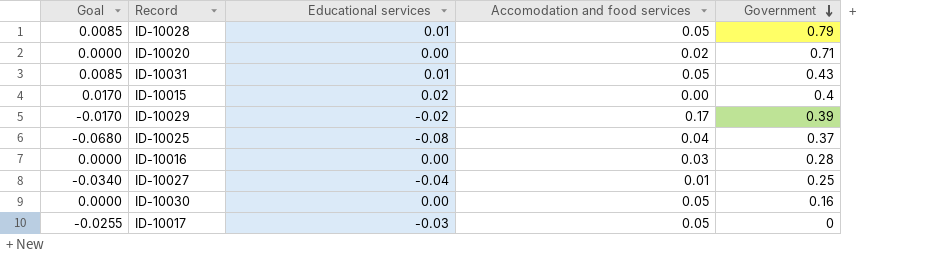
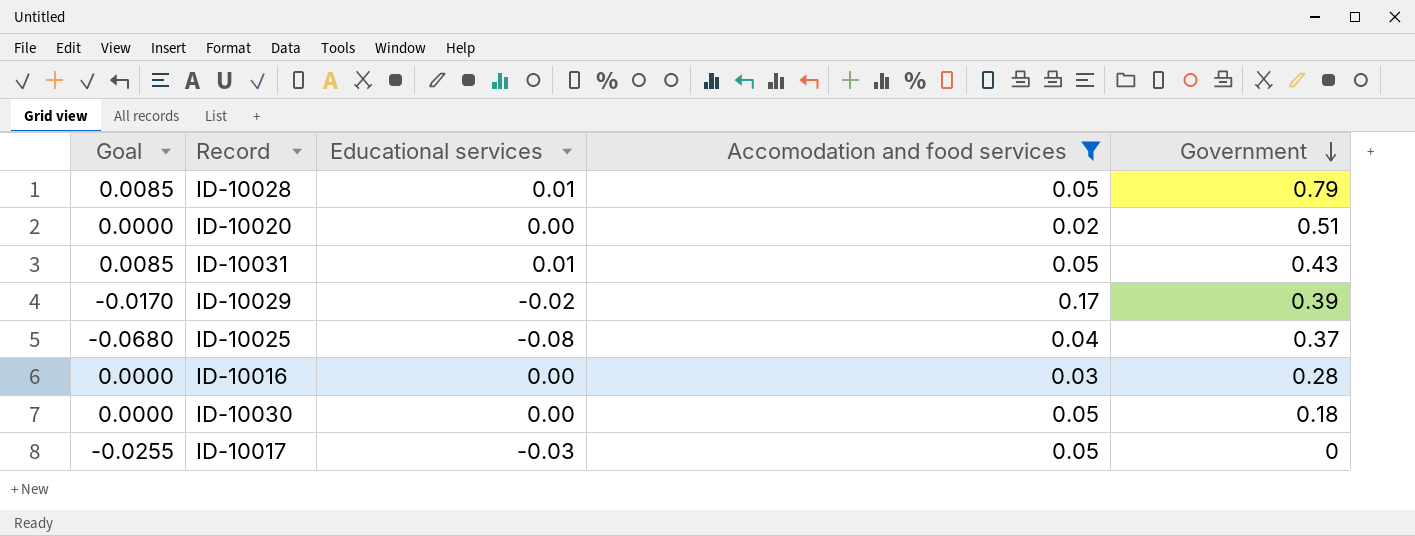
filter: none -> Accomodation and food services >= 0.02
ID-10020 | Government: 0.71 -> 0.51
ID-10030 | Government: 0.16 -> 0.18

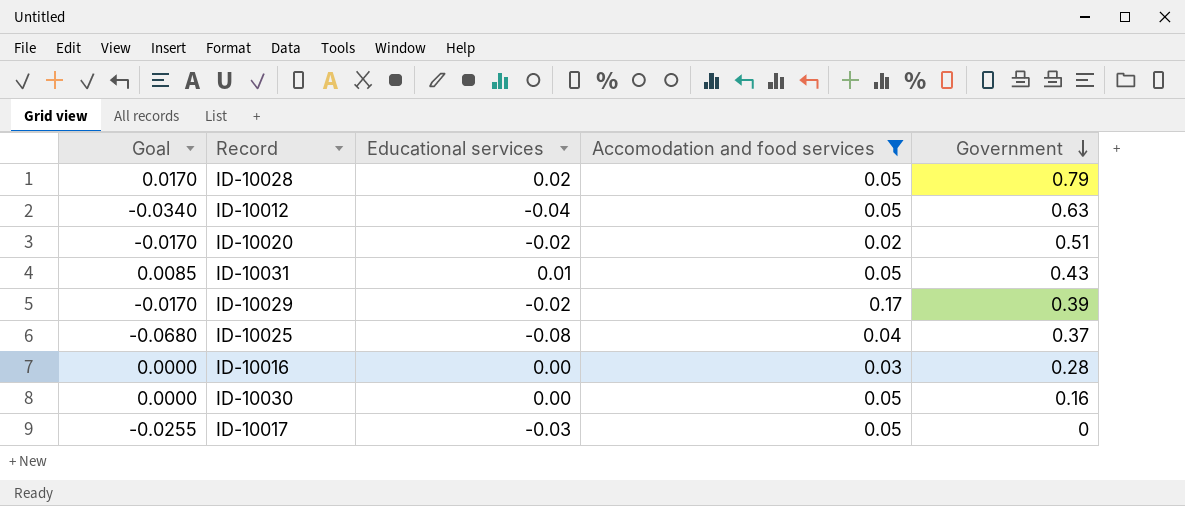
ID-10028 | Goal: 0.0085 -> 0.0170
ID-10028 | Educational services: 0.01 -> 0.02
row ID-10012: none -> -0.0340 | -0.04 | 0.05 | 0.63
ID-10020 | Goal: 0.0000 -> -0.0170
ID-10020 | Educational services: 0.00 -> -0.02
ID-10030 | Government: 0.18 -> 0.16

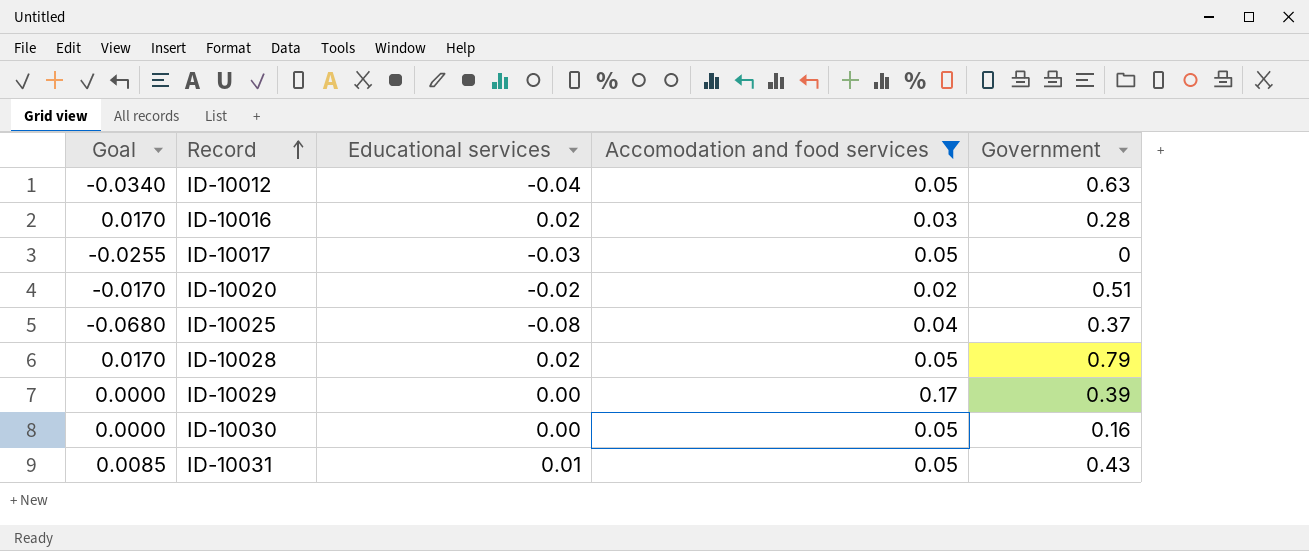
row order: Government descending -> Record ascending
ID-10016 | Goal: 0.0000 -> 0.0170
ID-10016 | Educational services: 0.00 -> 0.02
ID-10029 | Goal: -0.0170 -> 0.0000
ID-10029 | Educational services: -0.02 -> 0.00

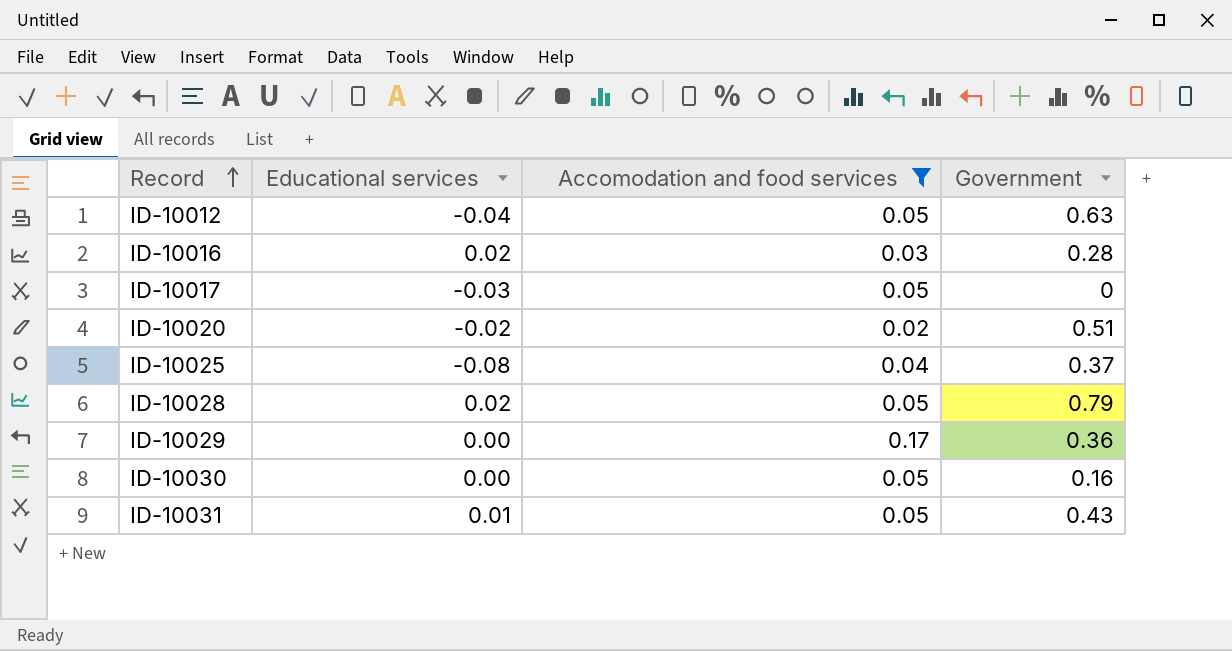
column Goal | formula: [Educational services] * 0.85 -> none
ID-10029 | Government: 0.39 -> 0.36

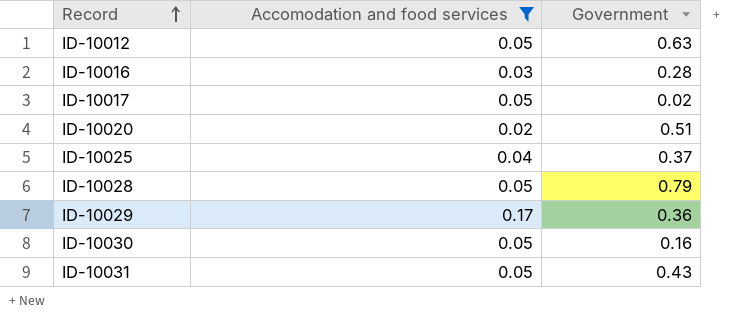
column Educational services | position: 2 -> none
ID-10017 | Government: 0 -> 0.02

